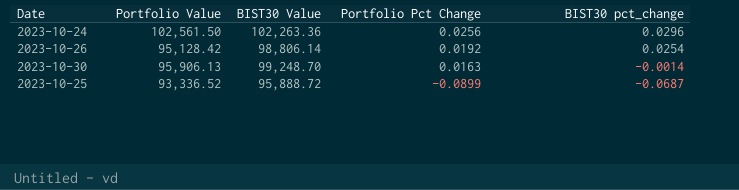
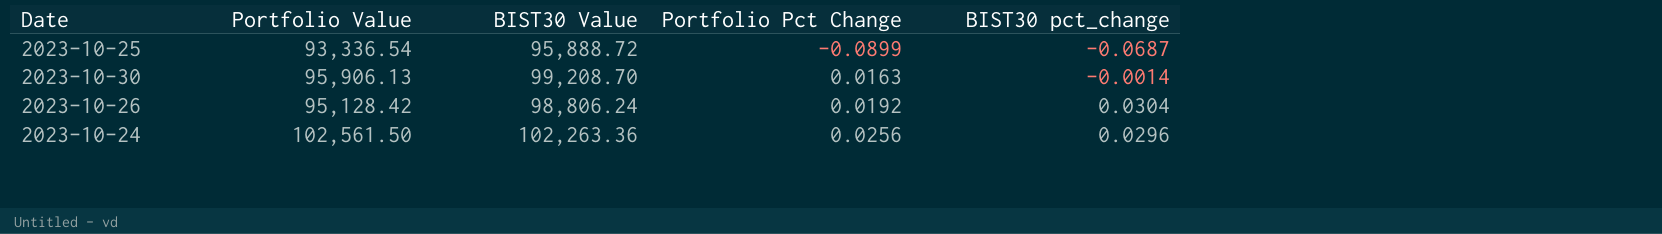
row order: Portfolio Pct Change descending -> Portfolio Pct Change ascending
2023-10-25 | Portfolio Value: 93,336.52 -> 93,336.54
2023-10-30 | BIST30 Value: 99,248.70 -> 99,208.70
2023-10-26 | BIST30 Value: 98,806.14 -> 98,806.24
2023-10-26 | BIST30 pct_change: 0.0254 -> 0.0304

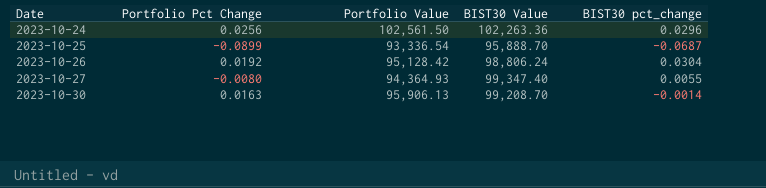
row order: Portfolio Pct Change ascending -> Date ascending
column Portfolio Pct Change | position: 4 -> 2
2023-10-25 | BIST30 Value: 95,888.72 -> 95,888.70
row 2023-10-27: none -> -0.0080 | 94,364.93 | 99,347.40 | 0.0055

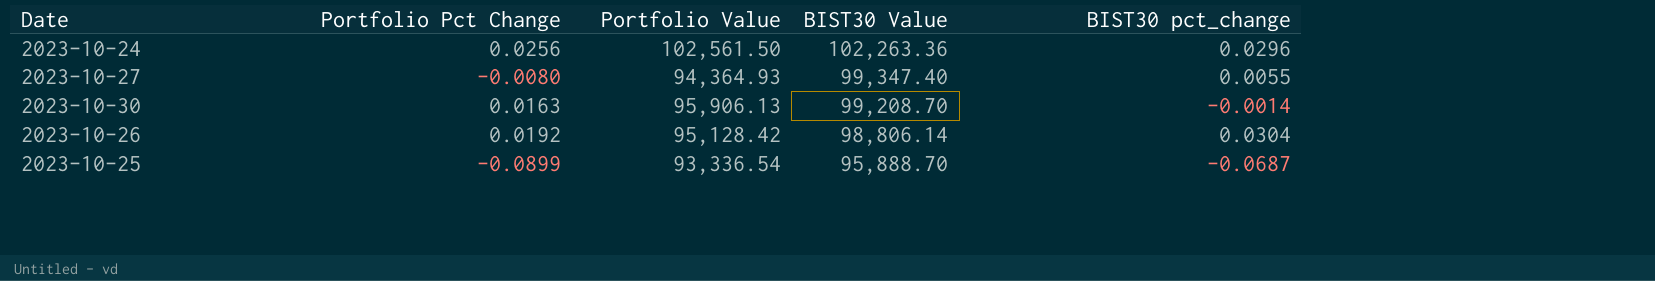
row order: Date ascending -> BIST30 Value descending
2023-10-26 | BIST30 Value: 98,806.24 -> 98,806.14

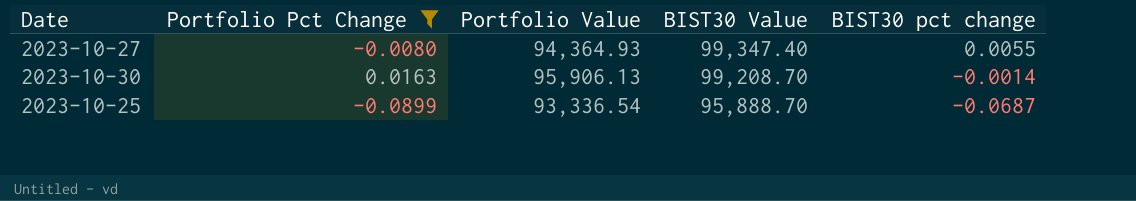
filter: none -> Portfolio Pct Change <= 0.0163
column name: BIST30 pct_change -> BIST30 pct change

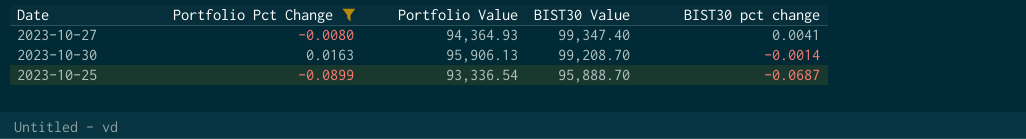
2023-10-27 | BIST30 pct change: 0.0055 -> 0.0041

